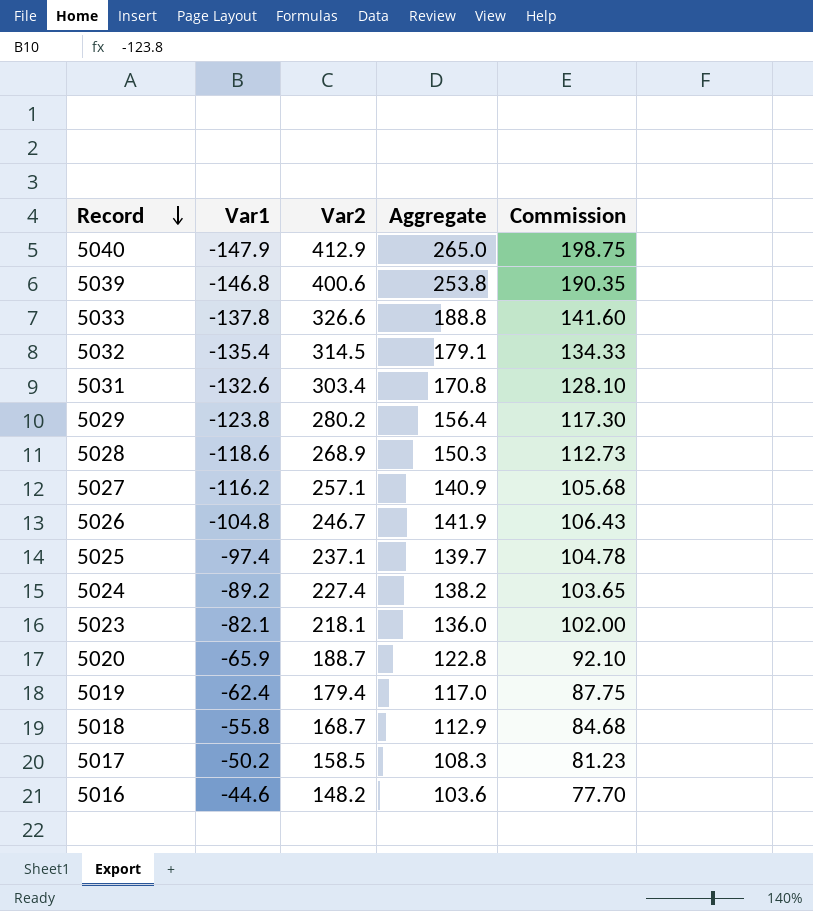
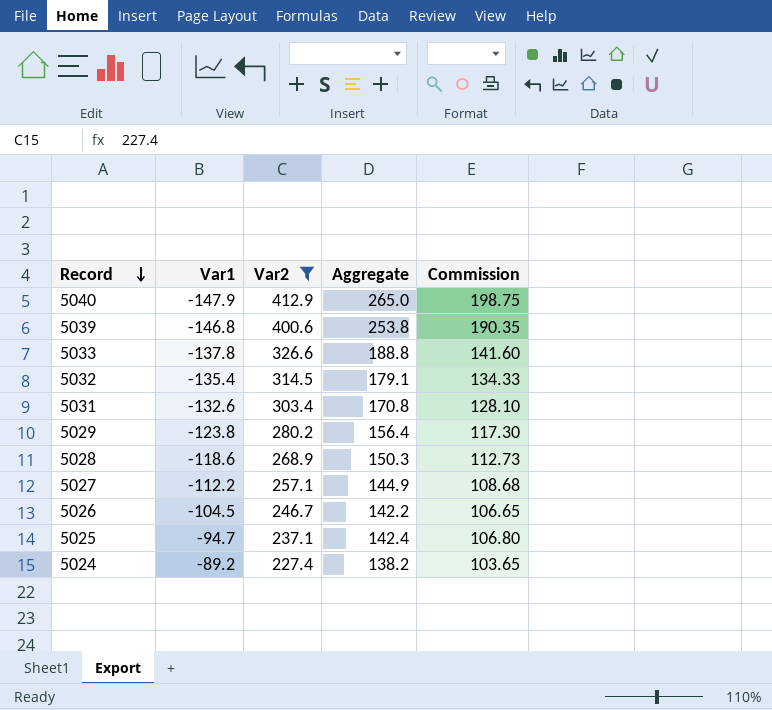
filter: none -> Var2 >= 227.4
5027 | Var1: -116.2 -> -112.2
5027 | Aggregate: 140.9 -> 144.9
5027 | Commission: 105.68 -> 108.68
5026 | Var1: -104.8 -> -104.5
5026 | Aggregate: 141.9 -> 142.2
5026 | Commission: 106.43 -> 106.65
5025 | Var1: -97.4 -> -94.7
5025 | Aggregate: 139.7 -> 142.4
5025 | Commission: 104.78 -> 106.80

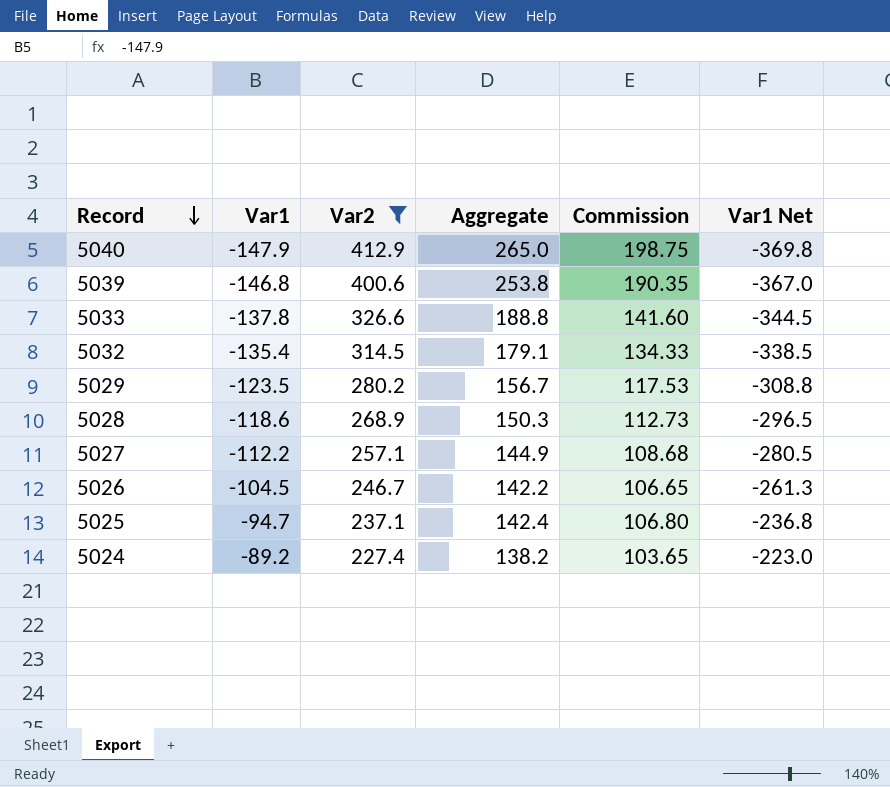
column Var1 Net | formula: none -> [Var1] * 2.5
row 5031: -132.6 | 303.4 | 170.8 | 128.10 -> none
5029 | Var1: -123.8 -> -123.5
5029 | Aggregate: 156.4 -> 156.7
5029 | Commission: 117.30 -> 117.53

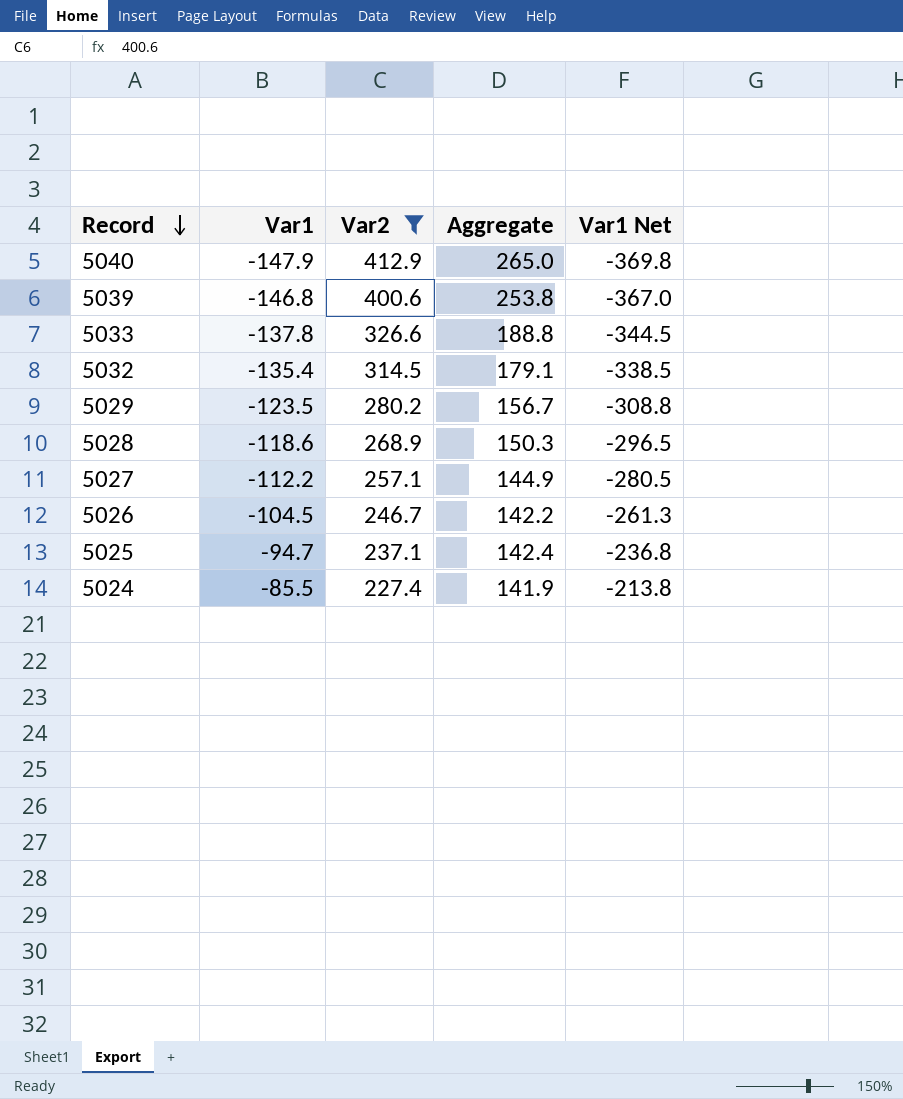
column Commission | formula: [Aggregate] * 0.75 -> none
5024 | Var1: -89.2 -> -85.5
5024 | Aggregate: 138.2 -> 141.9
5024 | Var1 Net: -223.0 -> -213.8

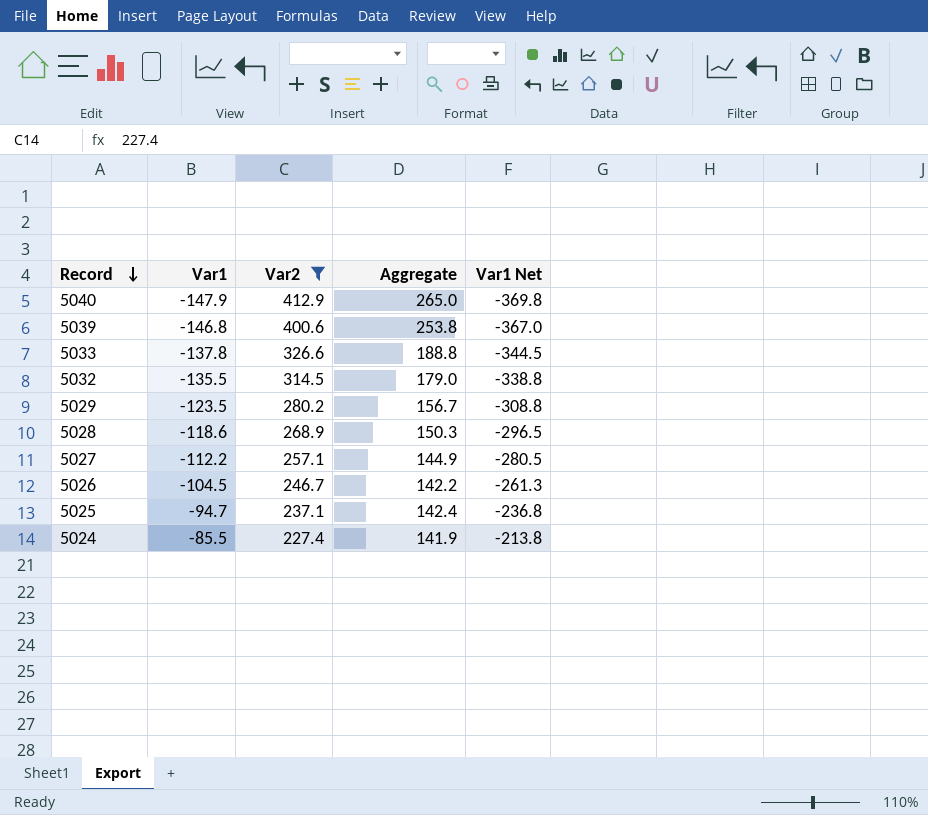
5032 | Var1: -135.4 -> -135.5
5032 | Aggregate: 179.1 -> 179.0
5032 | Var1 Net: -338.5 -> -338.8

